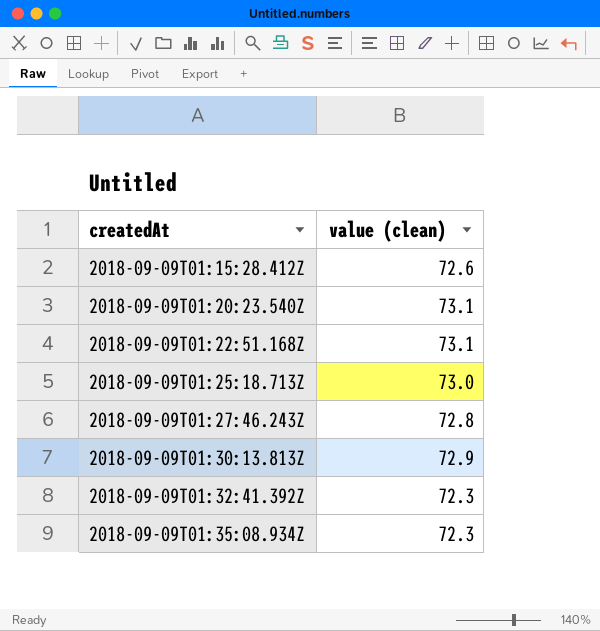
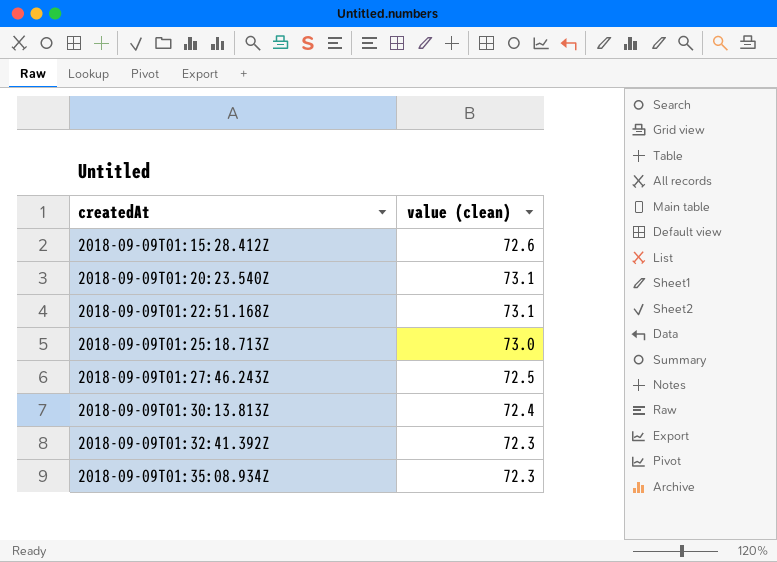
2018-09-09T01:27:46.243Z | value (clean): 72.8 -> 72.5
2018-09-09T01:30:13.813Z | value (clean): 72.9 -> 72.4

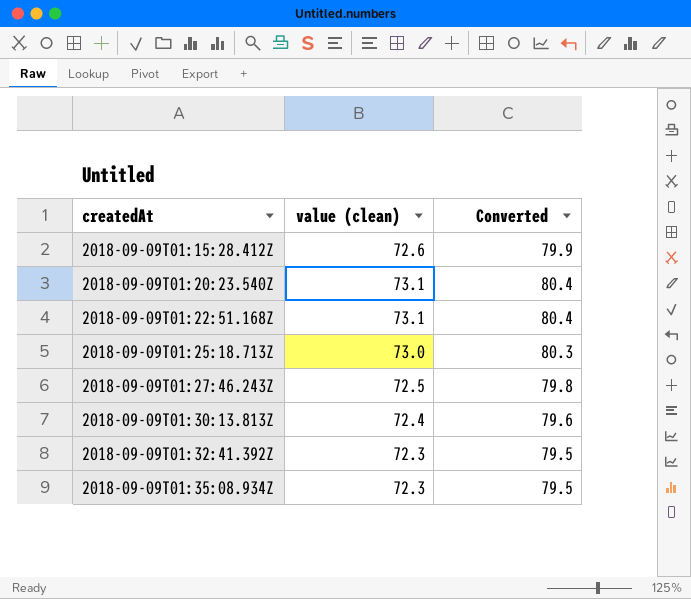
column Converted | formula: none -> [value (clean)] * 1.1

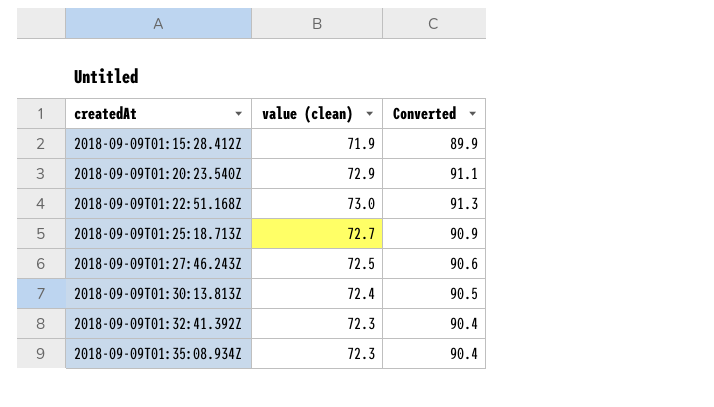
column Converted | formula: [value (clean)] * 1.1 -> [value (clean)] * 1.25
2018-09-09T01:15:28.412Z | value (clean): 72.6 -> 71.9
2018-09-09T01:20:23.540Z | value (clean): 73.1 -> 72.9
2018-09-09T01:22:51.168Z | value (clean): 73.1 -> 73.0
2018-09-09T01:25:18.713Z | value (clean): 73.0 -> 72.7

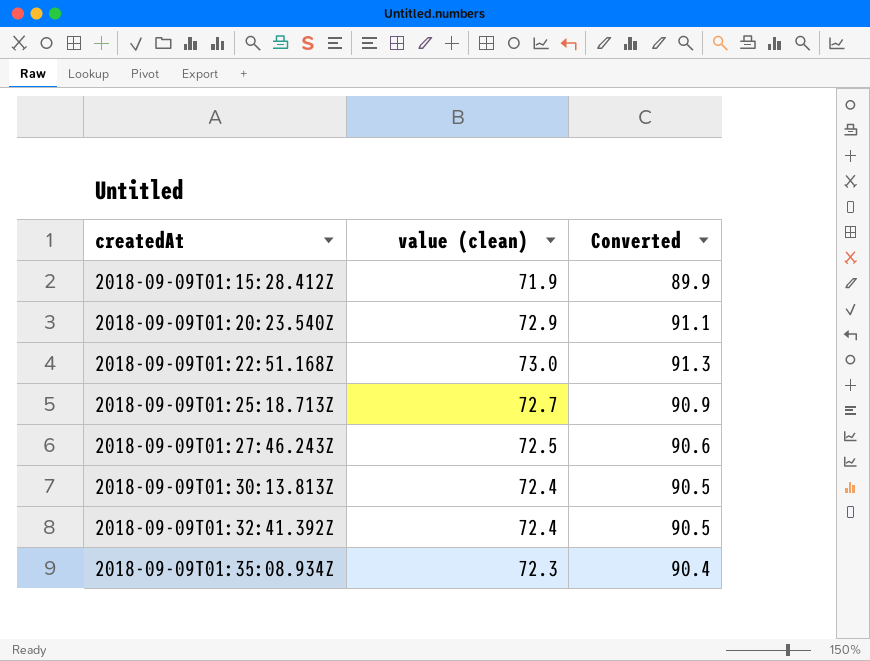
2018-09-09T01:32:41.392Z | value (clean): 72.3 -> 72.4
2018-09-09T01:32:41.392Z | Converted: 90.4 -> 90.5

